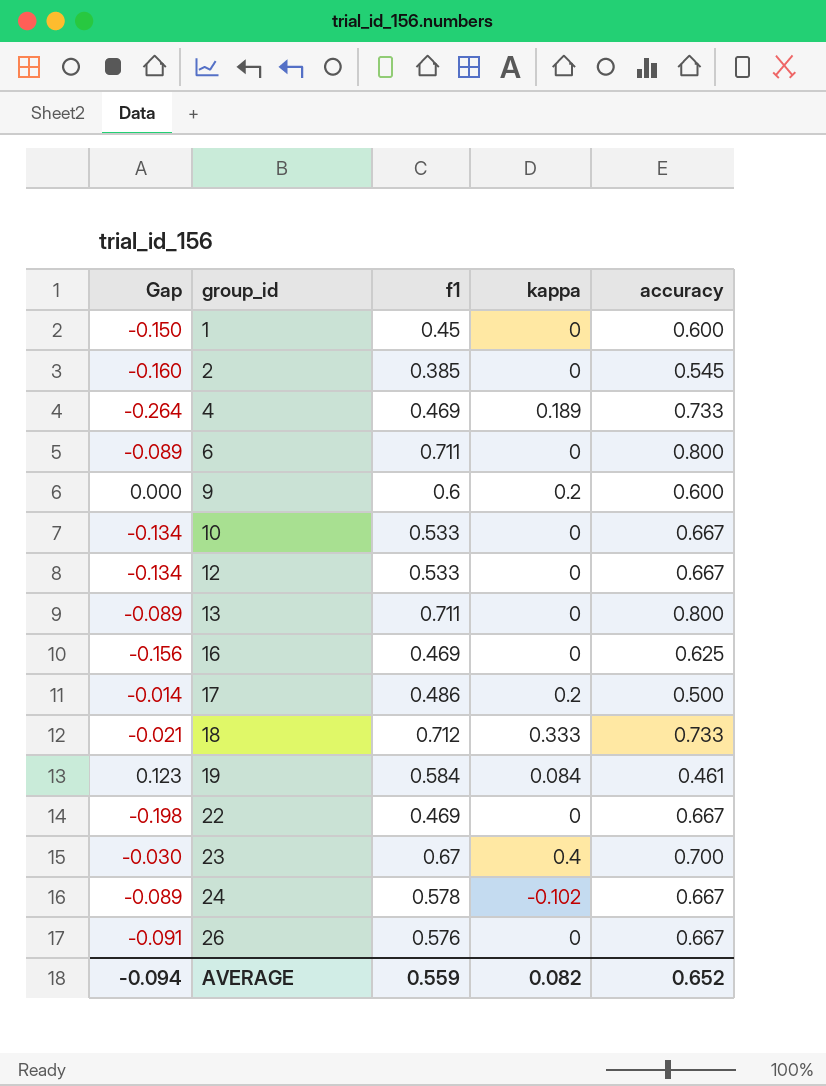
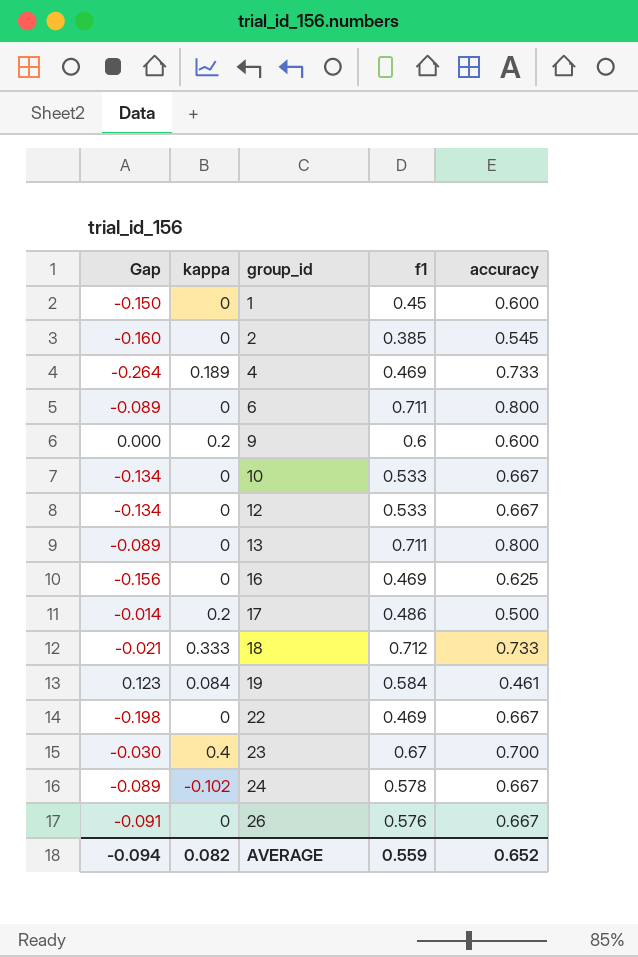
column kappa | position: 4 -> 2

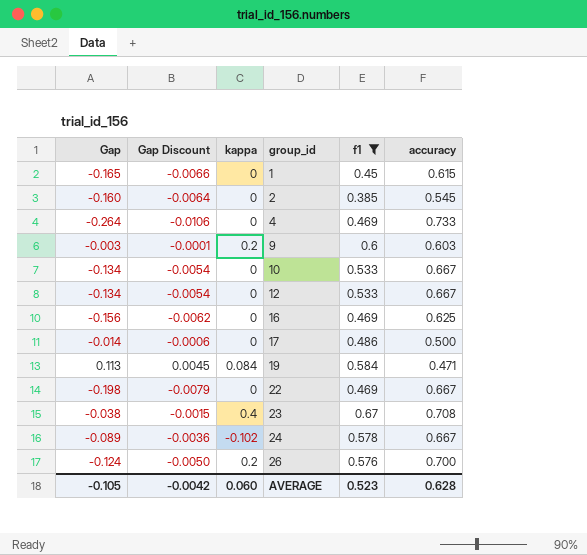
filter: none -> f1 <= 0.67
column Gap Discount | formula: none -> [Gap] * 0.04
1 | Gap: -0.150 -> -0.165
1 | accuracy: 0.600 -> 0.615
4 | kappa: 0.189 -> 0
9 | Gap: 0.000 -> -0.003
9 | accuracy: 0.600 -> 0.603
17 | kappa: 0.2 -> 0
19 | Gap: 0.123 -> 0.113
19 | accuracy: 0.461 -> 0.471
23 | Gap: -0.030 -> -0.038
23 | accuracy: 0.700 -> 0.708
26 | Gap: -0.091 -> -0.124
26 | kappa: 0 -> 0.2
26 | accuracy: 0.667 -> 0.700
AVERAGE | Gap: -0.094 -> -0.105
AVERAGE | kappa: 0.082 -> 0.060
AVERAGE | f1: 0.559 -> 0.523
AVERAGE | accuracy: 0.652 -> 0.628

